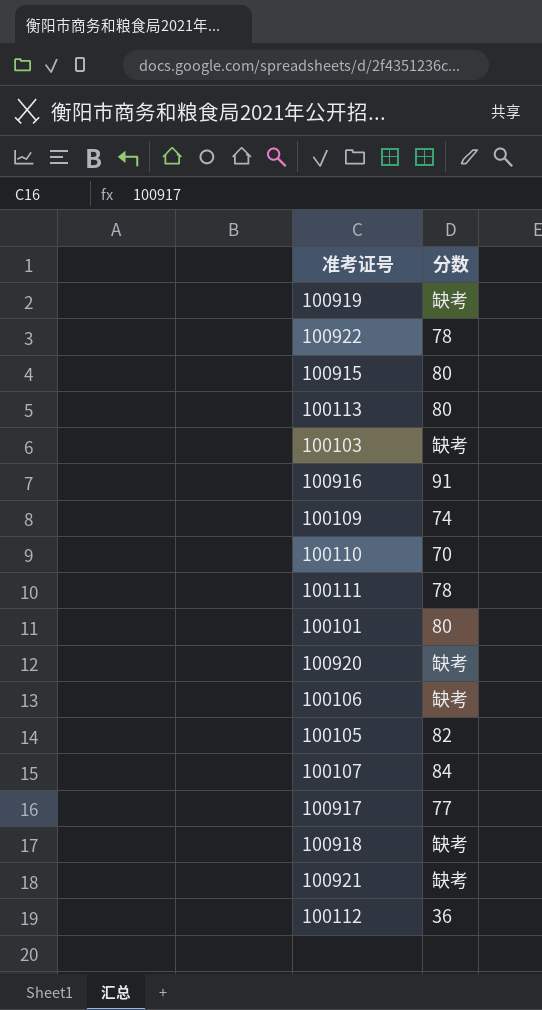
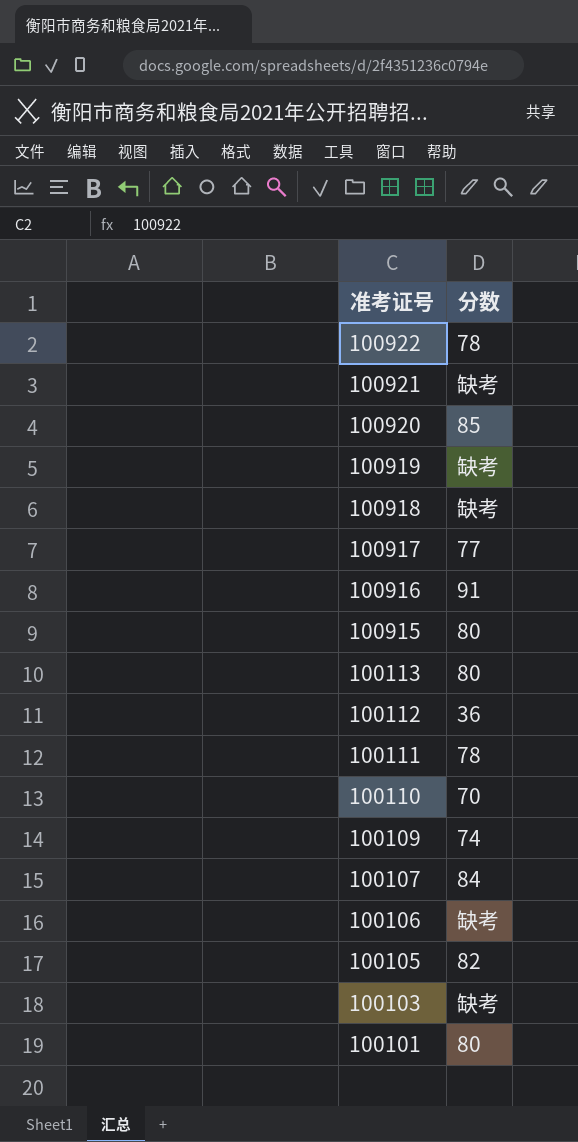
row order: none -> 准考证号 descending
100920 | 分数: 缺考 -> 85

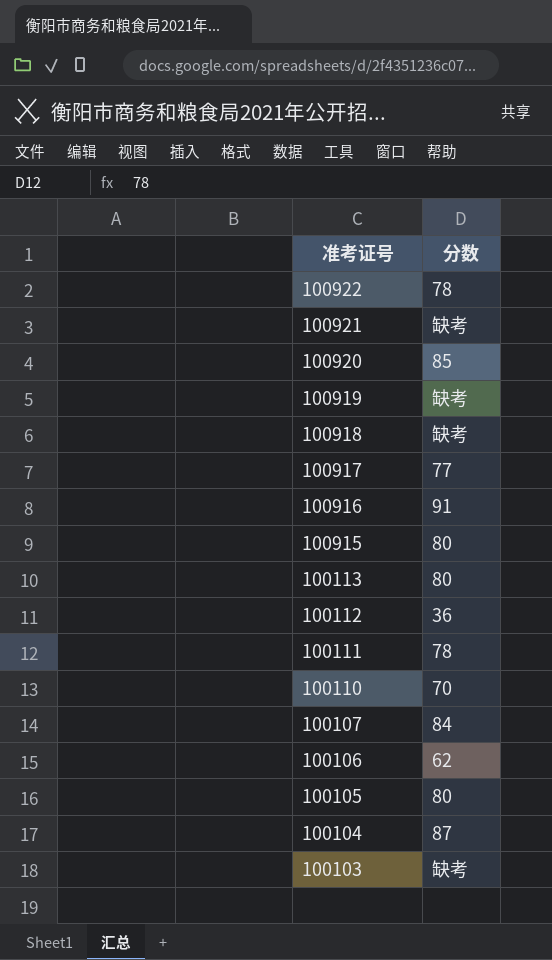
row 100109: 74 -> none
row 100101: 80 -> none
100106 | 分数: 缺考 -> 62
100105 | 分数: 82 -> 80
row 100104: none -> 87

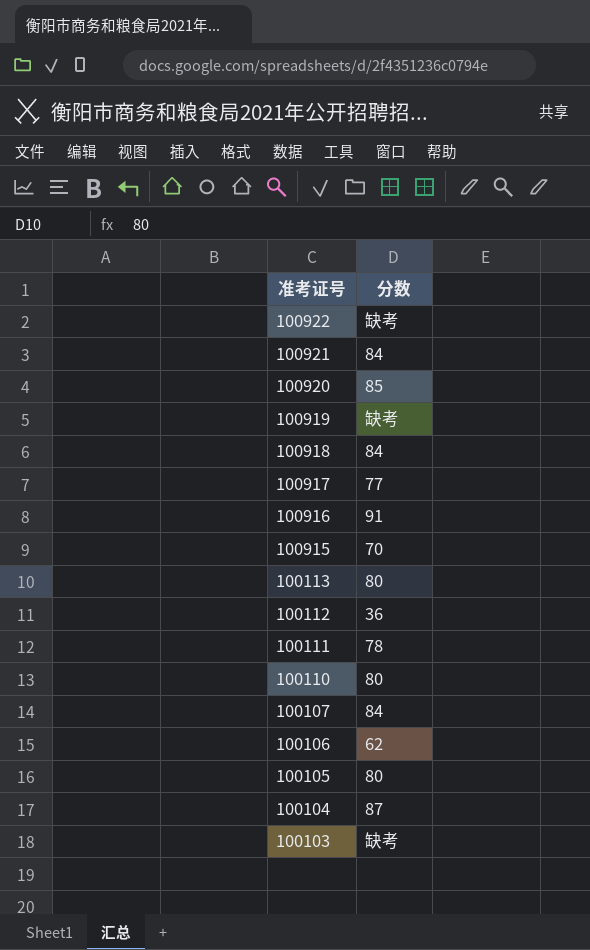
100922 | 分数: 78 -> 缺考
100921 | 分数: 缺考 -> 84
100918 | 分数: 缺考 -> 84
100915 | 分数: 80 -> 70
100110 | 分数: 70 -> 80

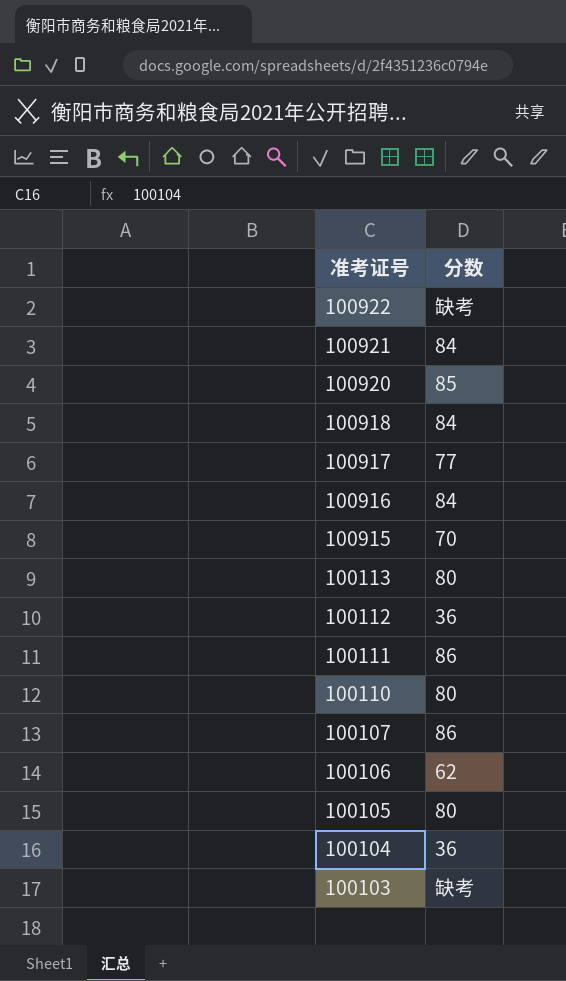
row 100919: 缺考 -> none
100916 | 分数: 91 -> 84
100111 | 分数: 78 -> 86
100107 | 分数: 84 -> 86
100104 | 分数: 87 -> 36

